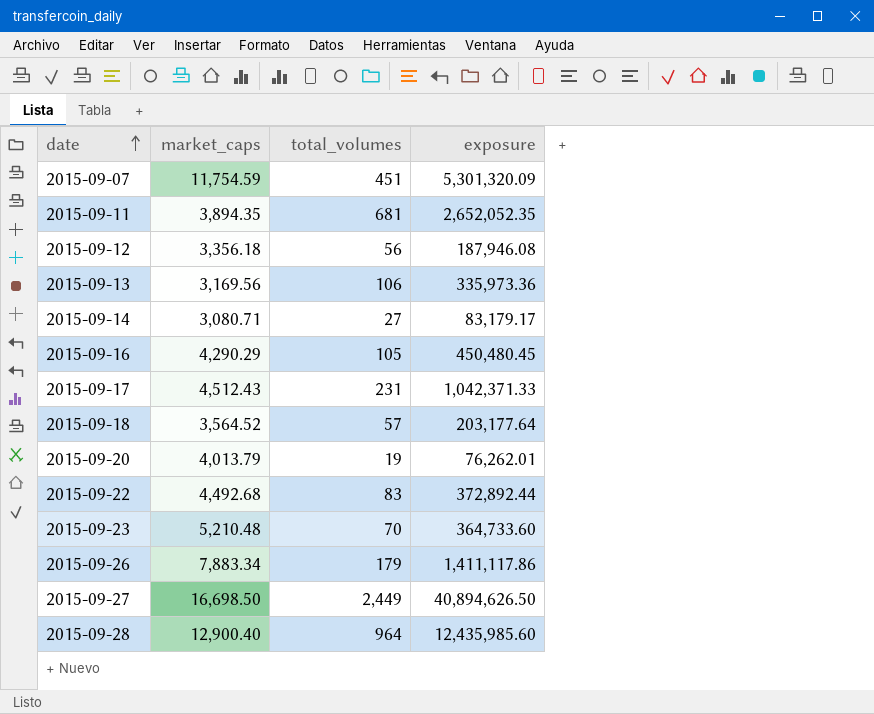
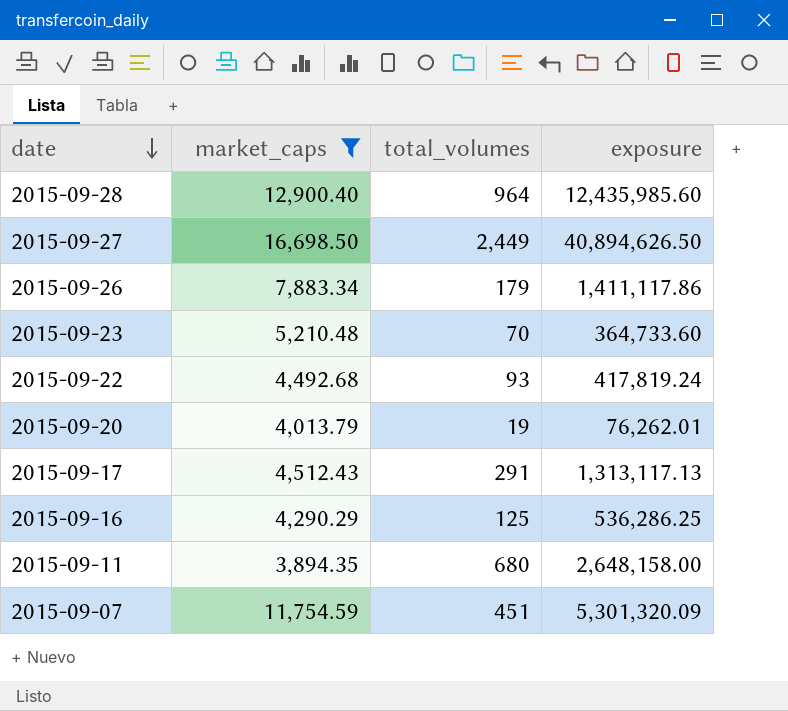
filter: none -> market_caps >= 3,894.35
row order: date ascending -> date descending
2015-09-22 | total_volumes: 83 -> 93
2015-09-22 | exposure: 372,892.44 -> 417,819.24
2015-09-17 | total_volumes: 231 -> 291
2015-09-17 | exposure: 1,042,371.33 -> 1,313,117.13
2015-09-16 | total_volumes: 105 -> 125
2015-09-16 | exposure: 450,480.45 -> 536,286.25
2015-09-11 | total_volumes: 681 -> 680
2015-09-11 | exposure: 2,652,052.35 -> 2,648,158.00

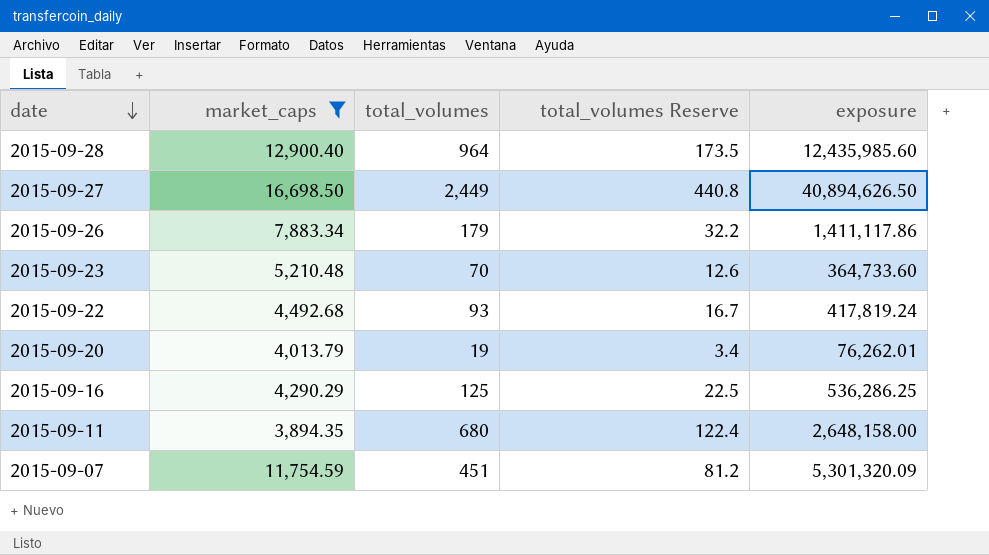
column total_volumes Reserve | formula: none -> [total_volumes] * 0.18
row 2015-09-17: 4,512.43 | 291 | 1,313,117.13 -> none

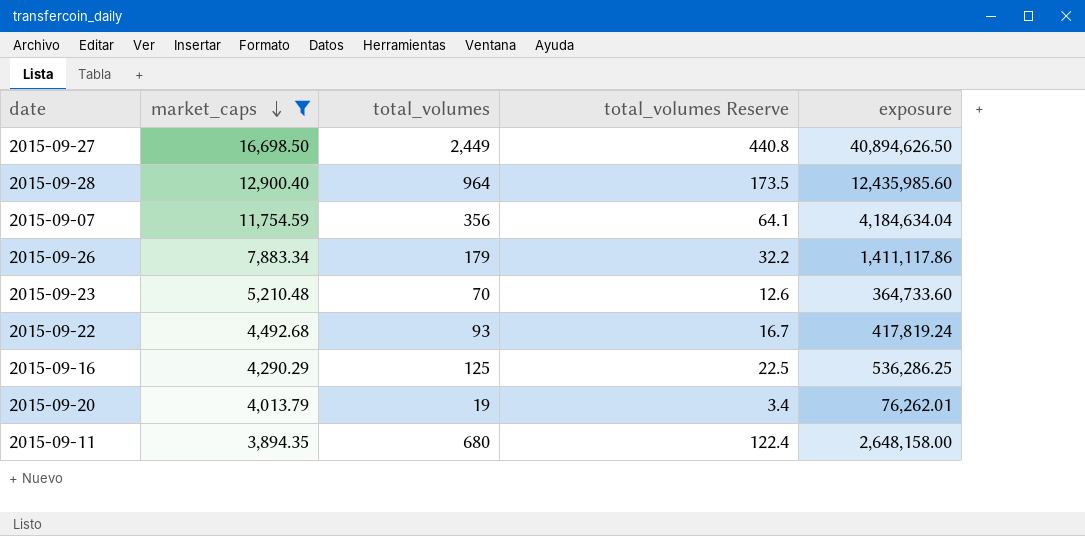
row order: date descending -> market_caps descending
2015-09-07 | total_volumes: 451 -> 356
2015-09-07 | total_volumes Reserve: 81.2 -> 64.1
2015-09-07 | exposure: 5,301,320.09 -> 4,184,634.04

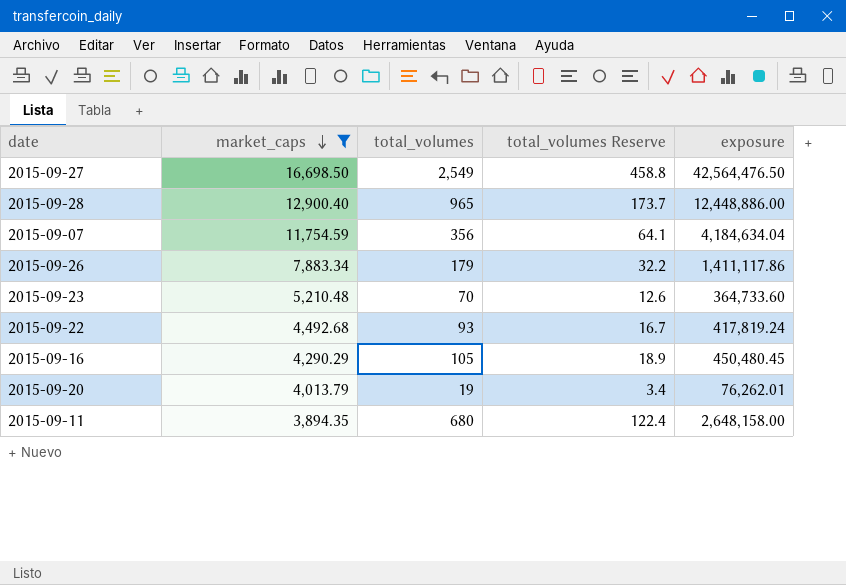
2015-09-27 | total_volumes: 2,449 -> 2,549
2015-09-27 | total_volumes Reserve: 440.8 -> 458.8
2015-09-27 | exposure: 40,894,626.50 -> 42,564,476.50
2015-09-28 | total_volumes: 964 -> 965
2015-09-28 | total_volumes Reserve: 173.5 -> 173.7
2015-09-28 | exposure: 12,435,985.60 -> 12,448,886.00
2015-09-16 | total_volumes: 125 -> 105
2015-09-16 | total_volumes Reserve: 22.5 -> 18.9
2015-09-16 | exposure: 536,286.25 -> 450,480.45

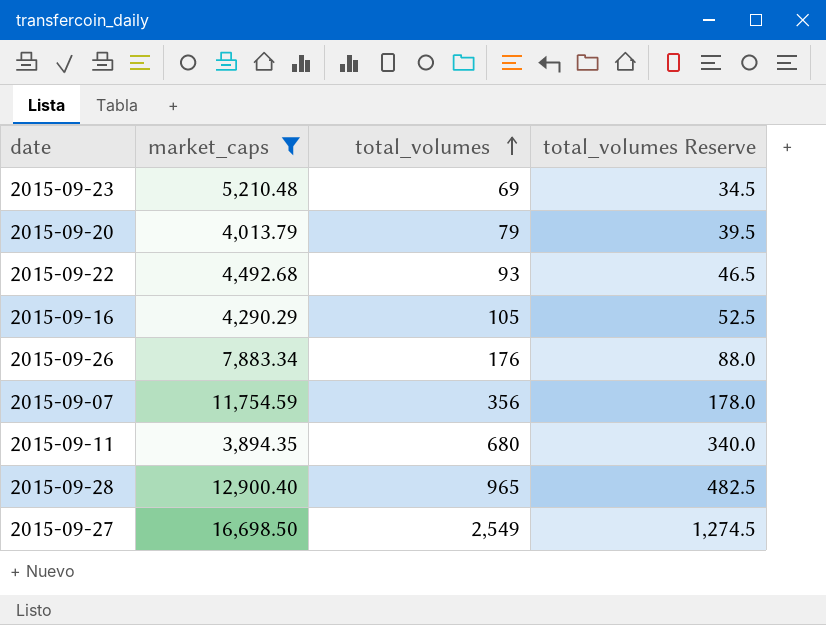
row order: market_caps descending -> total_volumes ascending
column exposure | formula: [market_caps] * [total_volumes] -> none
column total_volumes Reserve | formula: [total_volumes] * 0.18 -> [total_volumes] * 0.5
2015-09-23 | total_volumes: 70 -> 69
2015-09-20 | total_volumes: 19 -> 79
2015-09-26 | total_volumes: 179 -> 176

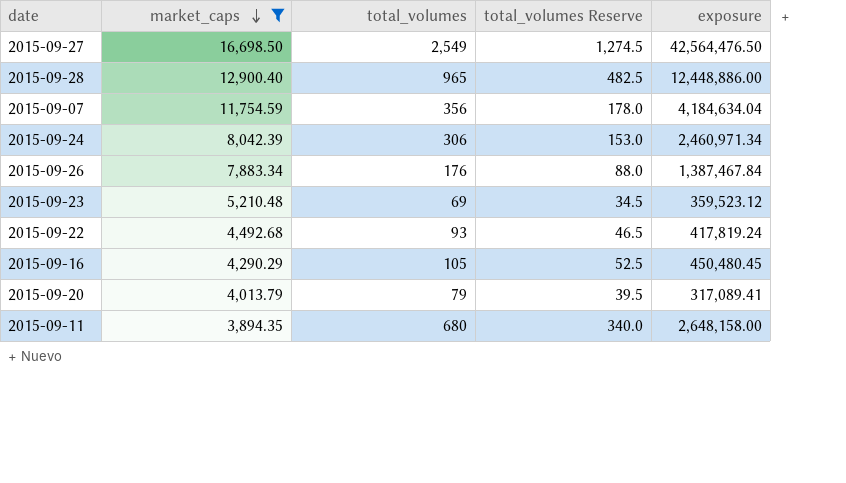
row order: total_volumes ascending -> market_caps descending
column exposure | formula: none -> [market_caps] * [total_volumes]
row 2015-09-24: none -> 8,042.39 | 306 | 153.0 | 2,460,971.34

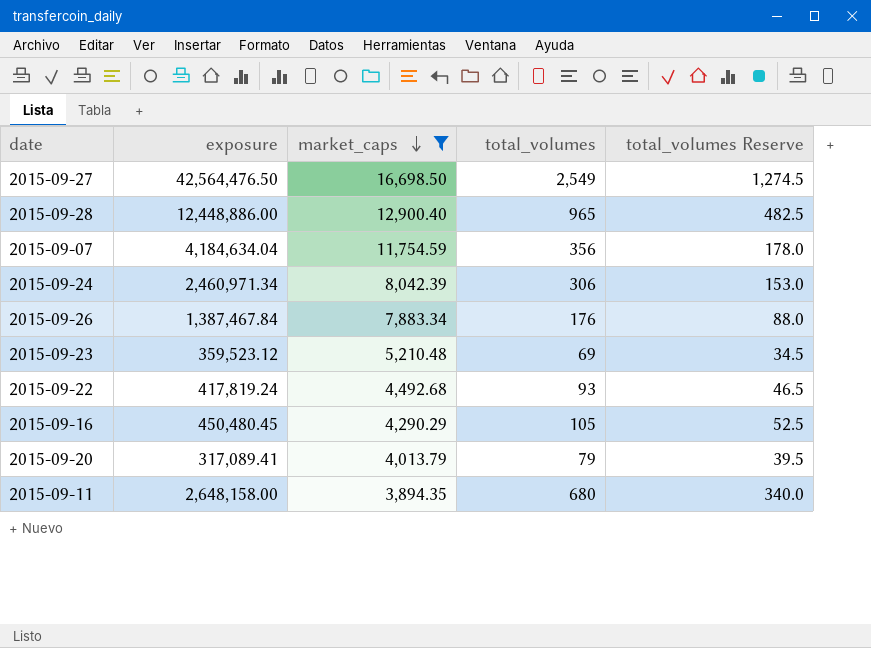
column exposure | position: 5 -> 2

